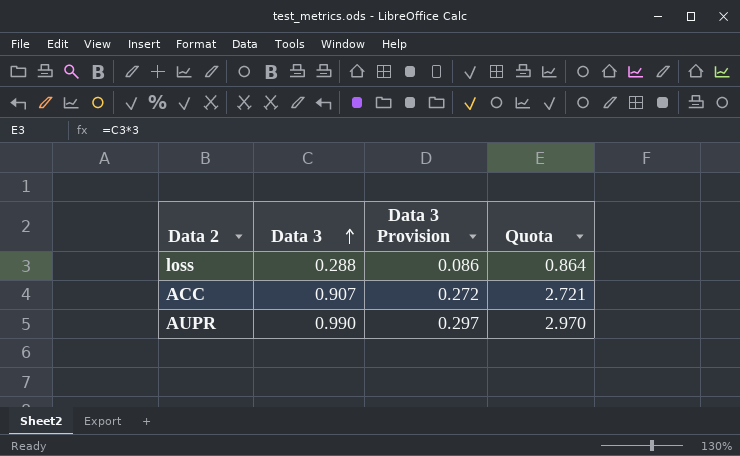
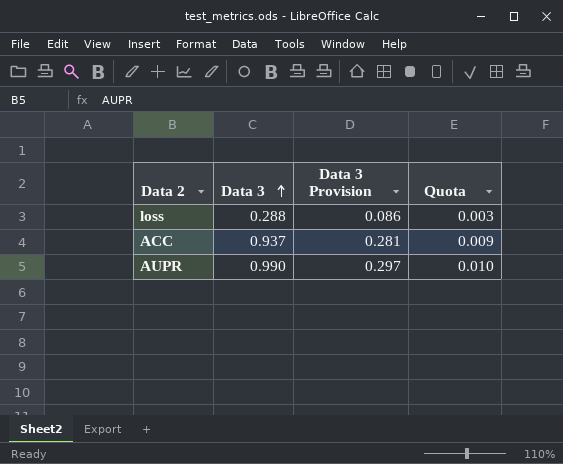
column Quota | formula: [Data 3] * 3 -> [Data 3] * 0.01
ACC | Data 3: 0.907 -> 0.937
ACC | Data 3 Provision: 0.272 -> 0.281

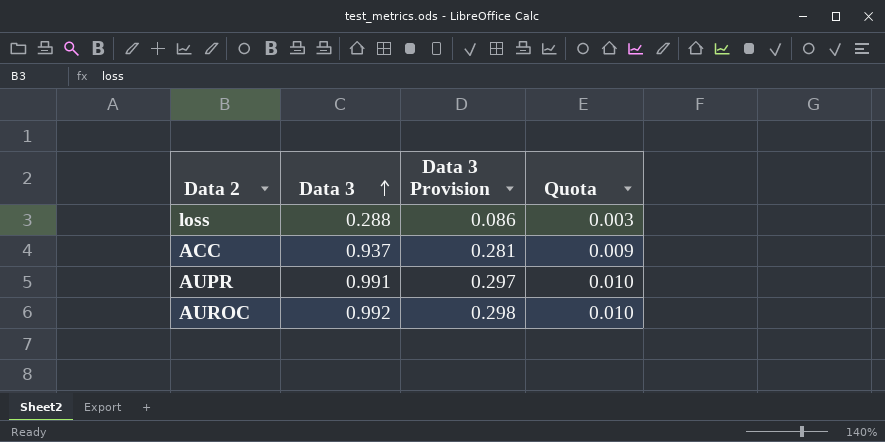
AUPR | Data 3: 0.990 -> 0.991
row AUROC: none -> 0.992 | 0.298 | 0.010

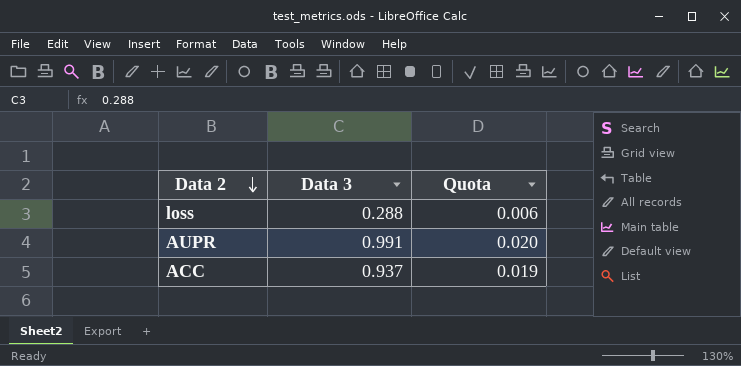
row order: Data 3 ascending -> Data 2 descending
column Data 3 Provision | formula: [Data 3] * 0.3 -> none
column Quota | formula: [Data 3] * 0.01 -> [Data 3] * 0.02
row AUROC: 0.992 | 0.298 | 0.010 -> none

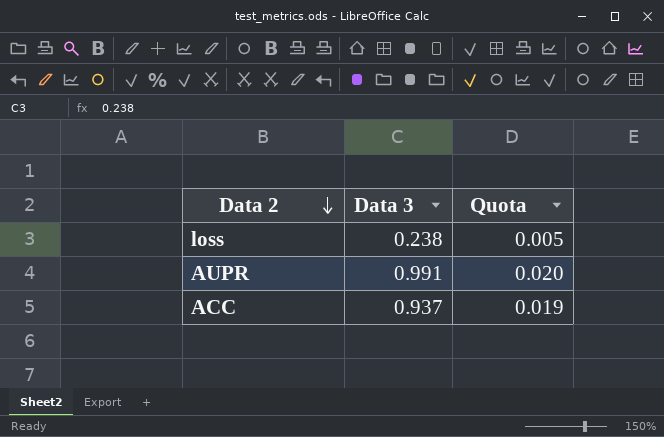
loss | Data 3: 0.288 -> 0.238
loss | Quota: 0.006 -> 0.005

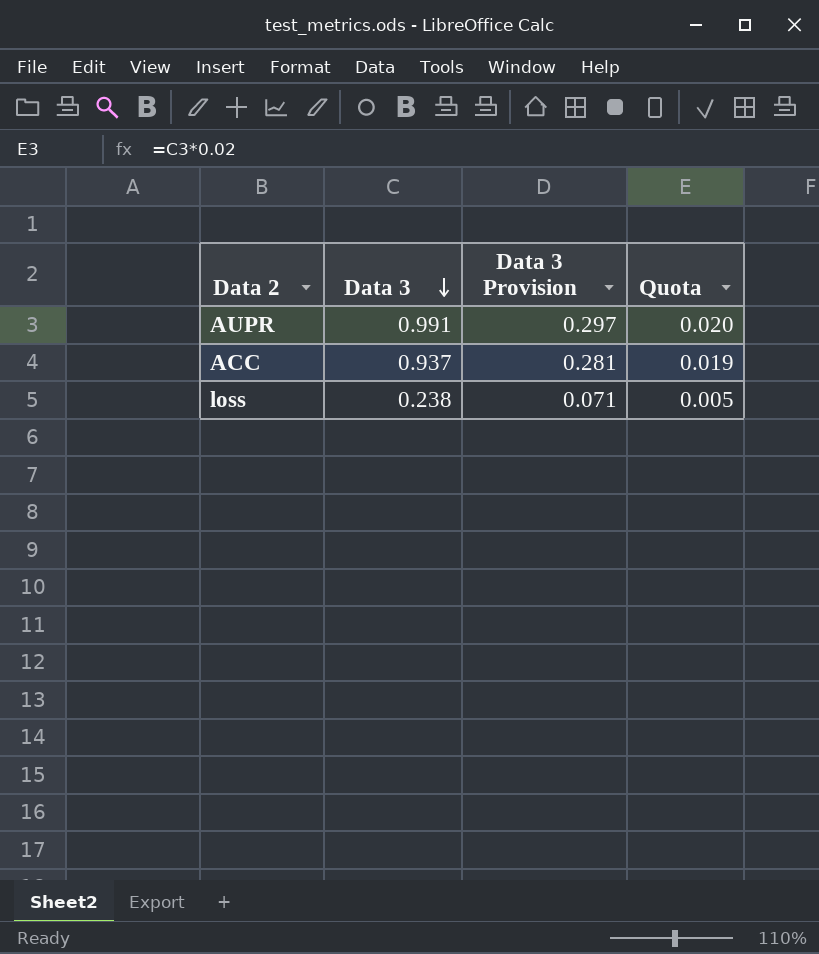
row order: Data 2 descending -> Data 3 descending
column Data 3 Provision | formula: none -> [Data 3] * 0.3

